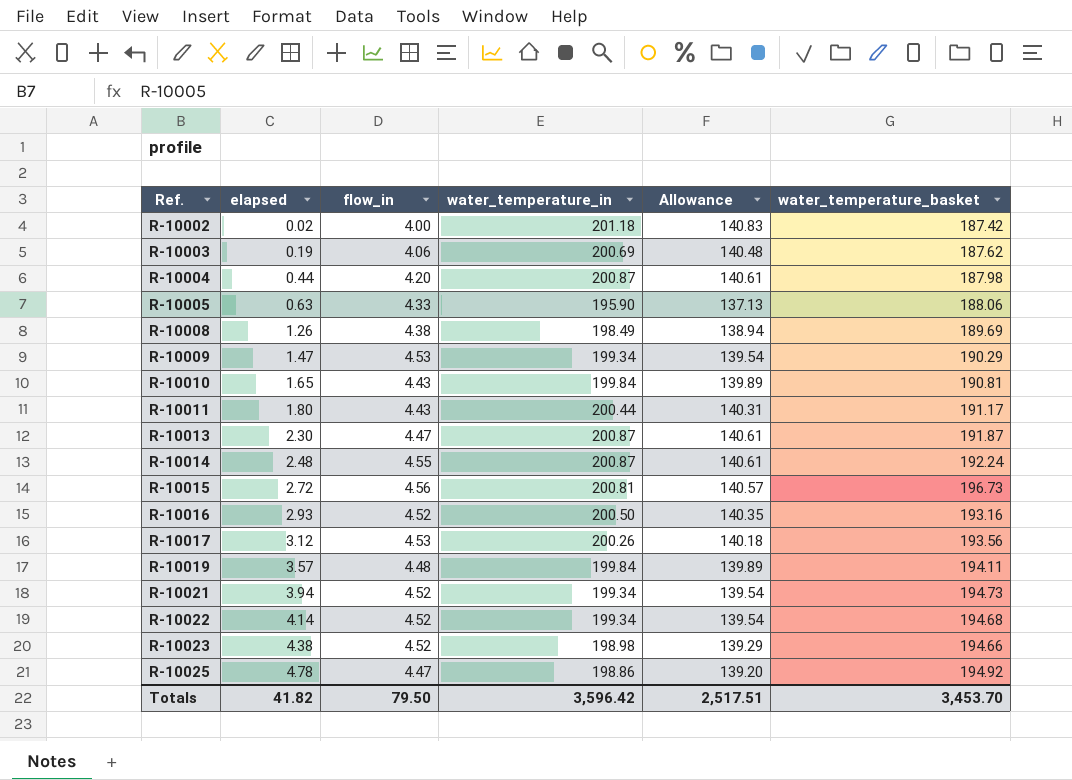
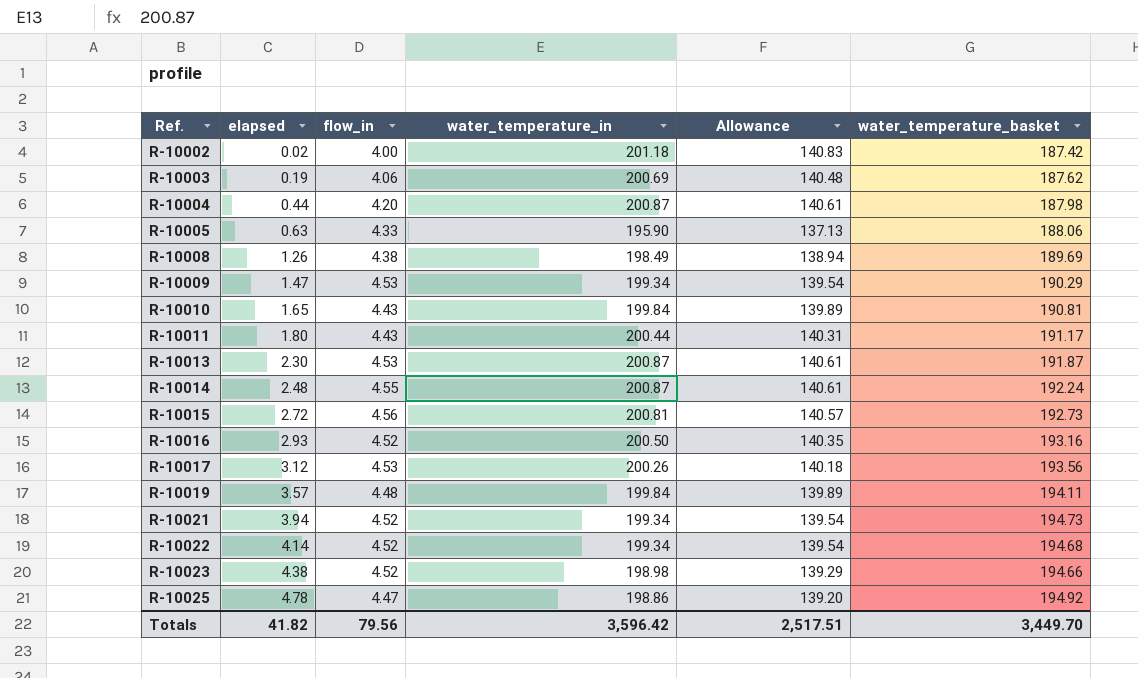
R-10013 | flow_in: 4.47 -> 4.53
R-10015 | water_temperature_basket: 196.73 -> 192.73
Totals | flow_in: 79.50 -> 79.56
Totals | water_temperature_basket: 3,453.70 -> 3,449.70

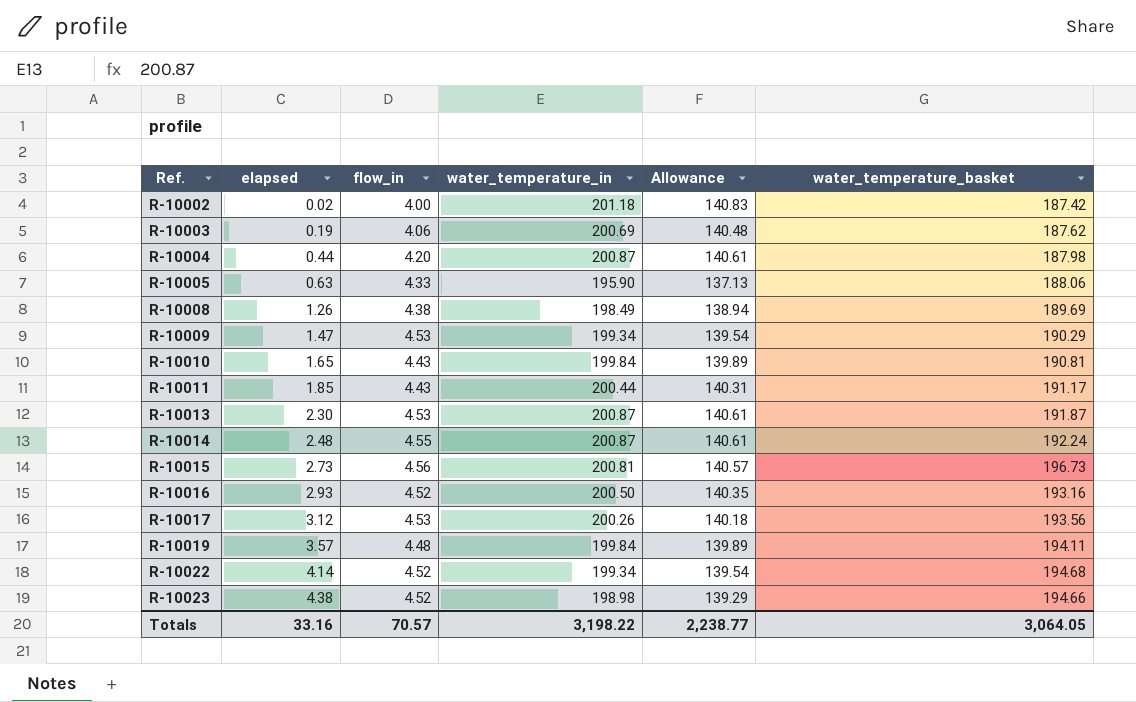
row R-10021: 3.94 | 4.52 | 199.34 | 139.54 | 194.73 -> none
row R-10025: 4.78 | 4.47 | 198.86 | 139.20 | 194.92 -> none
R-10011 | elapsed: 1.80 -> 1.85
R-10015 | elapsed: 2.72 -> 2.73
R-10015 | water_temperature_basket: 192.73 -> 196.73
Totals | elapsed: 41.82 -> 33.16
Totals | flow_in: 79.56 -> 70.57
Totals | water_temperature_in: 3,596.42 -> 3,198.22
Totals | Allowance: 2,517.51 -> 2,238.77
Totals | water_temperature_basket: 3,449.70 -> 3,064.05

